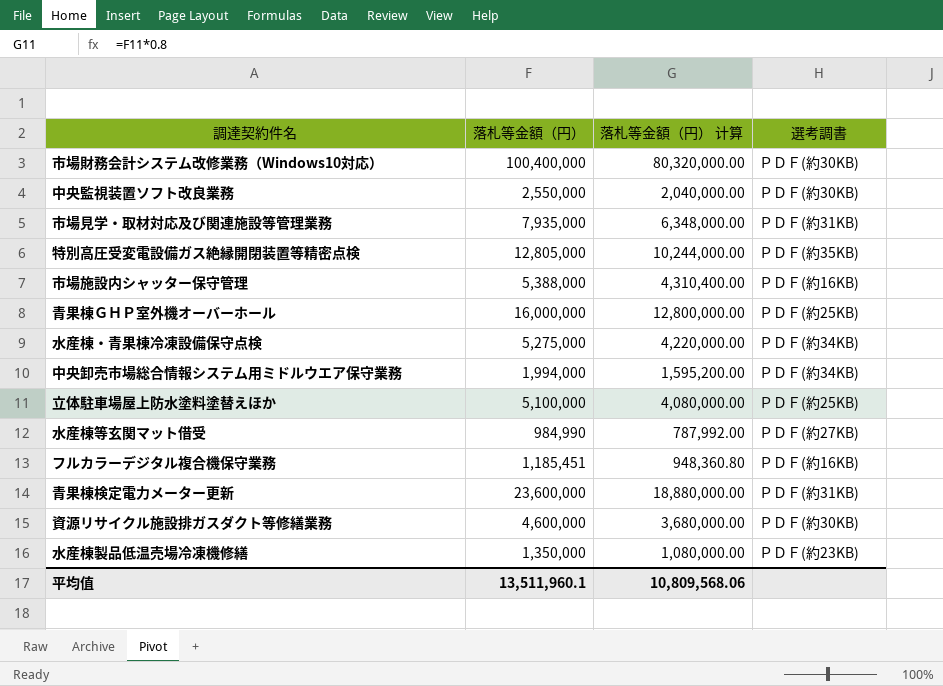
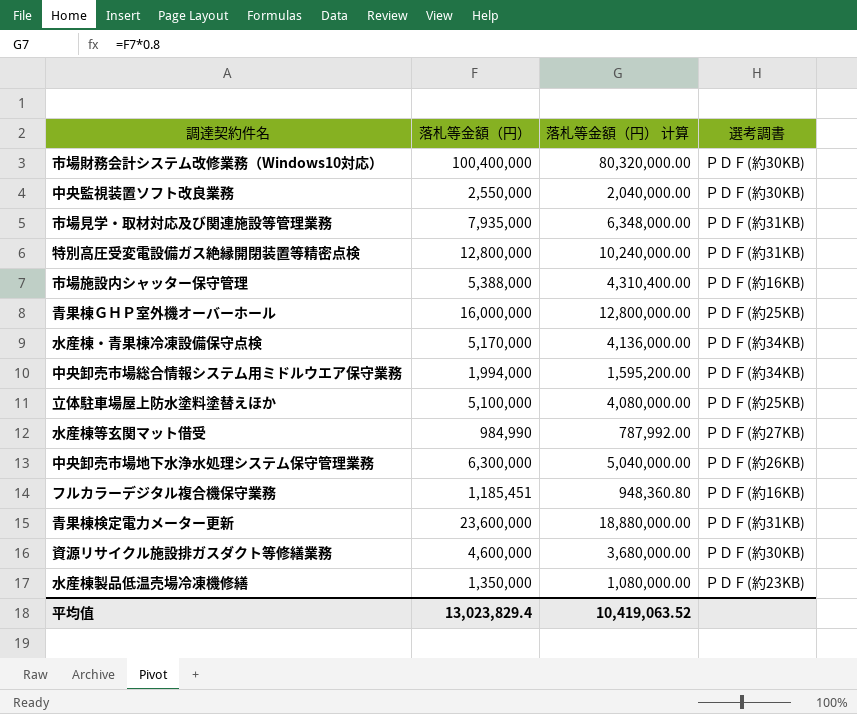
特別高圧受変電設備ガス絶縁開閉装置等精密点検 | 落札等金額（円）: 12,805,000 -> 12,800,000
特別高圧受変電設備ガス絶縁開閉装置等精密点検 | 落札等金額（円） 计算: 10,244,000.00 -> 10,240,000.00
特別高圧受変電設備ガス絶縁開閉装置等精密点検 | 選考調書: ＰＤＦ(約35KB) -> ＰＤＦ(約31KB)
水産棟・青果棟冷凍設備保守点検 | 落札等金額（円）: 5,275,000 -> 5,170,000
水産棟・青果棟冷凍設備保守点検 | 落札等金額（円） 计算: 4,220,000.00 -> 4,136,000.00
row 中央卸売市場地下水浄水処理システム保守管理業務: none -> 6,300,000 | 5,040,000.00 | ＰＤＦ(約26KB)
平均值 | 落札等金額（円）: 13,511,960.1 -> 13,023,829.4
平均值 | 落札等金額（円） 计算: 10,809,568.06 -> 10,419,063.52

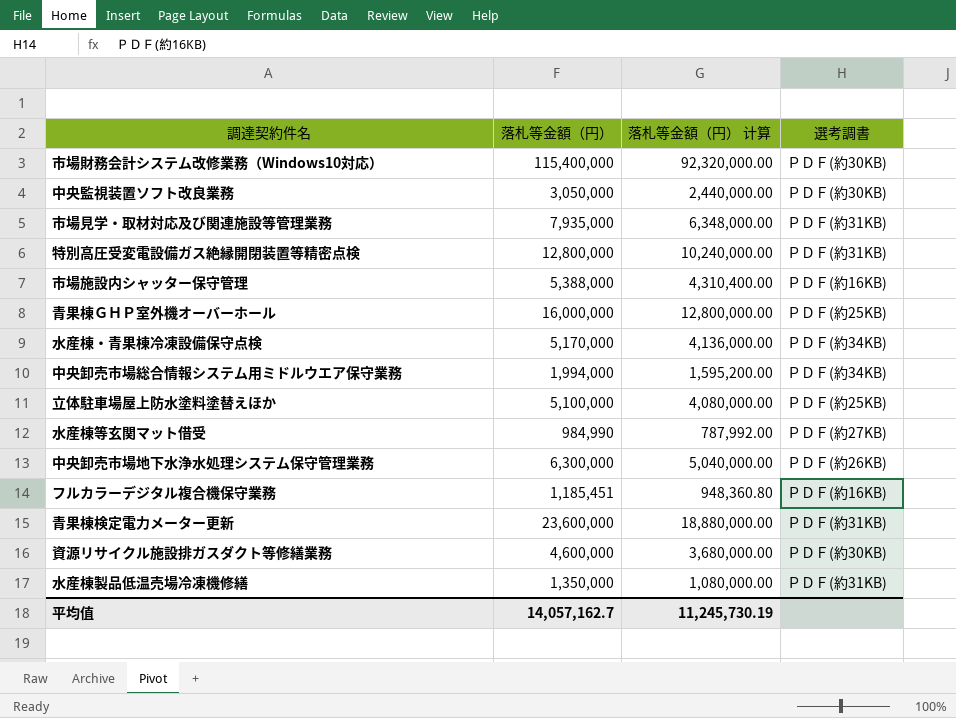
市場財務会計システム改修業務（Windows10対応） | 落札等金額（円）: 100,400,000 -> 115,400,000
市場財務会計システム改修業務（Windows10対応） | 落札等金額（円） 计算: 80,320,000.00 -> 92,320,000.00
中央監視装置ソフト改良業務 | 落札等金額（円）: 2,550,000 -> 3,050,000
中央監視装置ソフト改良業務 | 落札等金額（円） 计算: 2,040,000.00 -> 2,440,000.00
水産棟製品低温売場冷凍機修繕 | 選考調書: ＰＤＦ(約23KB) -> ＰＤＦ(約31KB)
平均值 | 落札等金額（円）: 13,023,829.4 -> 14,057,162.7
平均值 | 落札等金額（円） 计算: 10,419,063.52 -> 11,245,730.19

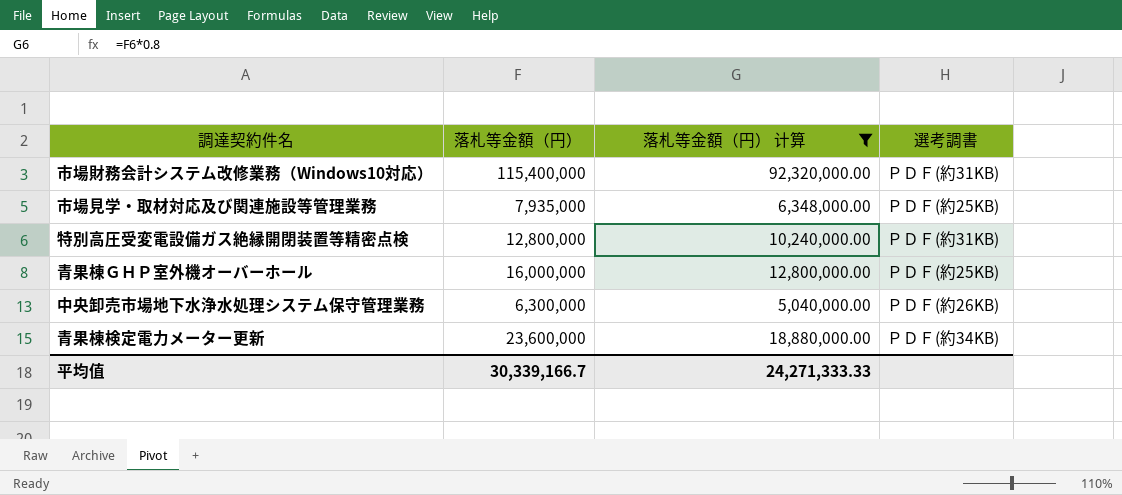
filter: none -> 落札等金額（円） 计算 >= 5,040,000.00
市場財務会計システム改修業務（Windows10対応） | 選考調書: ＰＤＦ(約30KB) -> ＰＤＦ(約31KB)
市場見学・取材対応及び関連施設等管理業務 | 選考調書: ＰＤＦ(約31KB) -> ＰＤＦ(約25KB)
青果棟検定電力メーター更新 | 選考調書: ＰＤＦ(約31KB) -> ＰＤＦ(約34KB)
平均值 | 落札等金額（円）: 14,057,162.7 -> 30,339,166.7
平均值 | 落札等金額（円） 计算: 11,245,730.19 -> 24,271,333.33

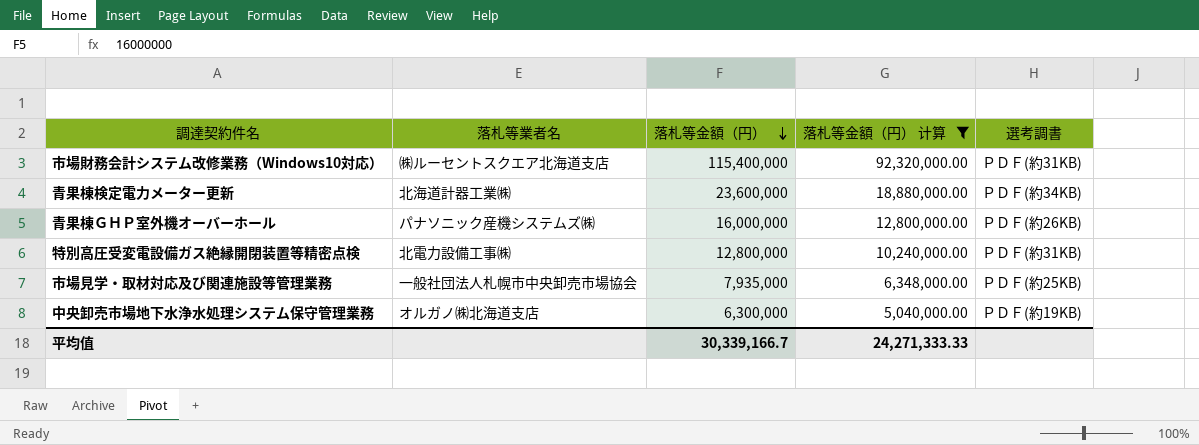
row order: none -> 落札等金額（円） descending
column 落札等業者名 | position: none -> 2
青果棟ＧＨＰ室外機オーバーホール | 選考調書: ＰＤＦ(約25KB) -> ＰＤＦ(約26KB)
中央卸売市場地下水浄水処理システム保守管理業務 | 選考調書: ＰＤＦ(約26KB) -> ＰＤＦ(約19KB)

